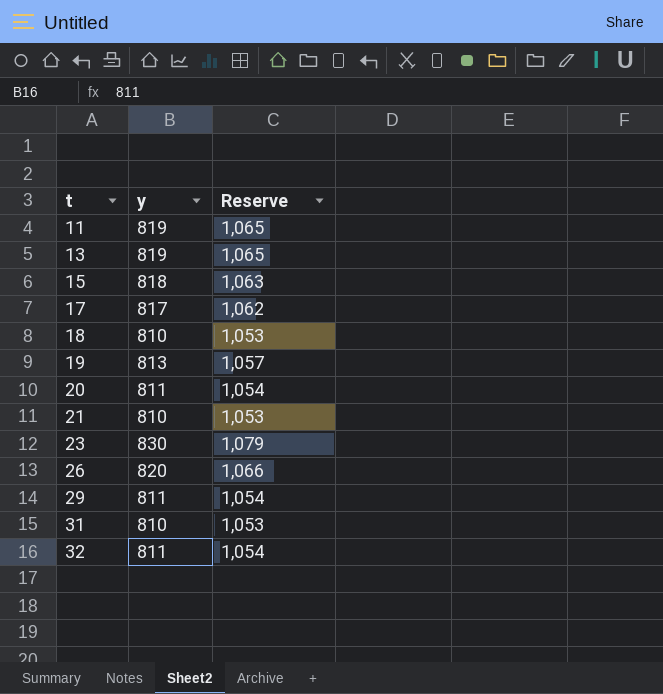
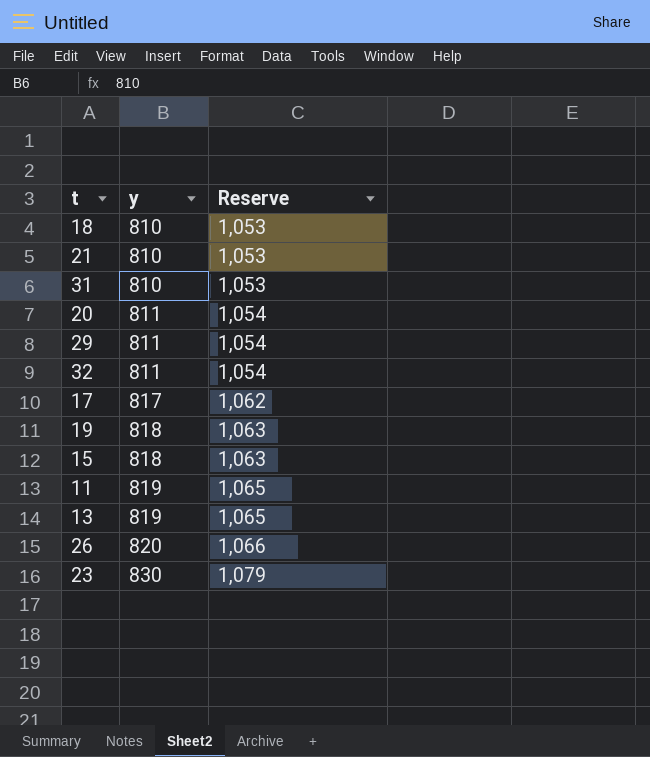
row order: t ascending -> y ascending
19 | y: 813 -> 818
19 | Reserve: 1,057 -> 1,063

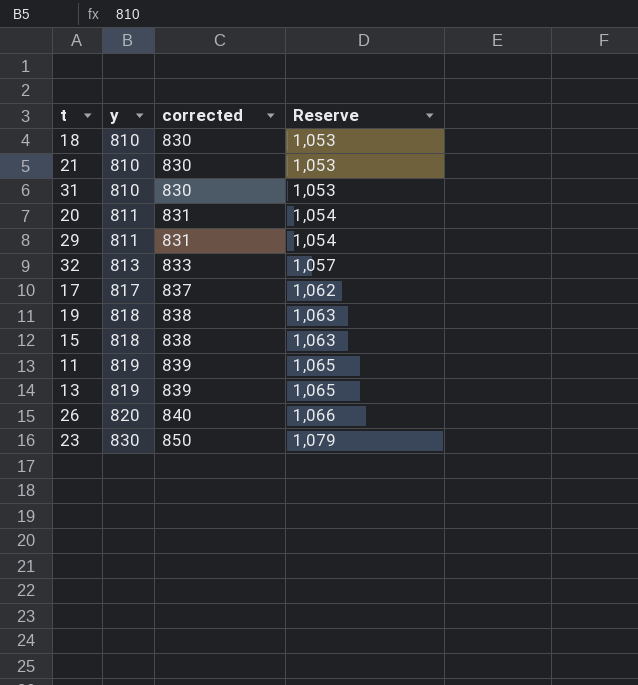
column corrected | formula: none -> [y] + 20
32 | y: 811 -> 813
32 | Reserve: 1,054 -> 1,057

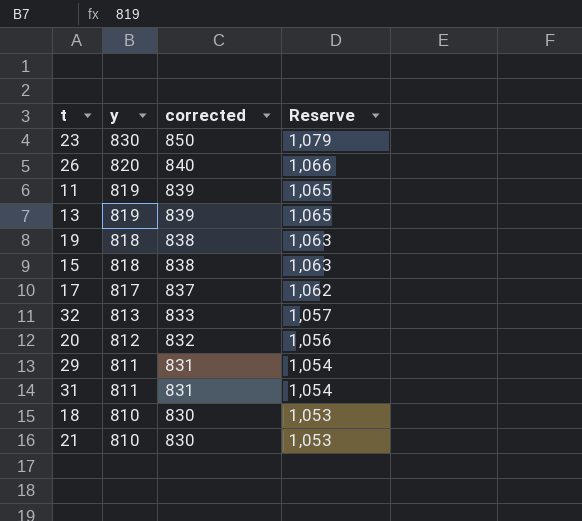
row order: y ascending -> y descending
20 | y: 811 -> 812
20 | corrected: 831 -> 832
20 | Reserve: 1,054 -> 1,056
31 | y: 810 -> 811
31 | corrected: 830 -> 831
31 | Reserve: 1,053 -> 1,054

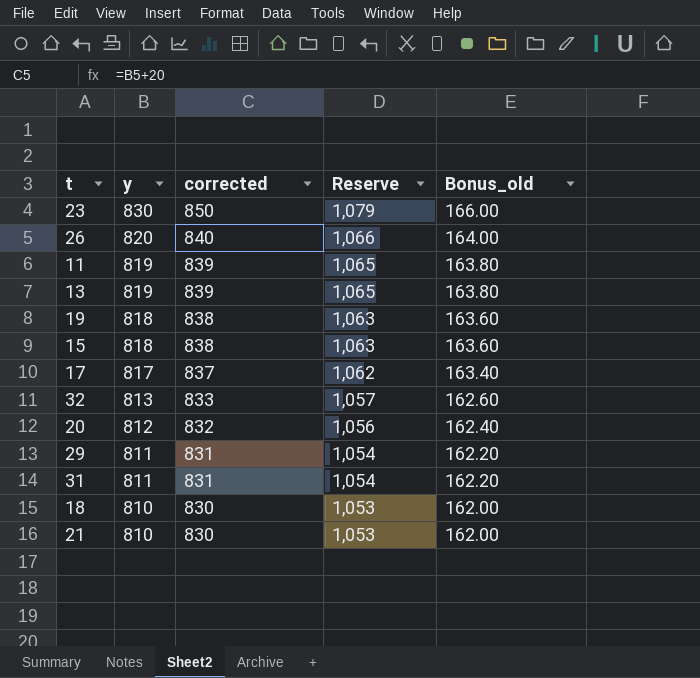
column Bonus_old | formula: none -> [y] * 0.2

